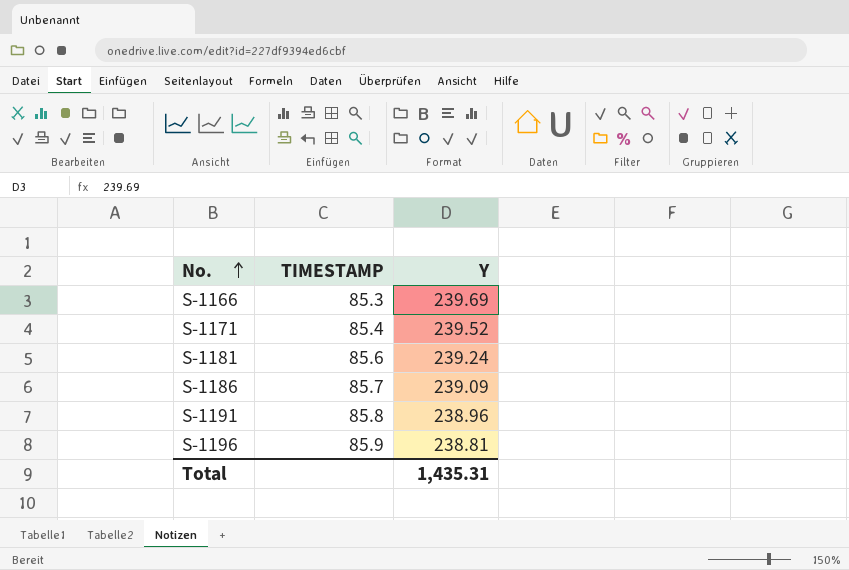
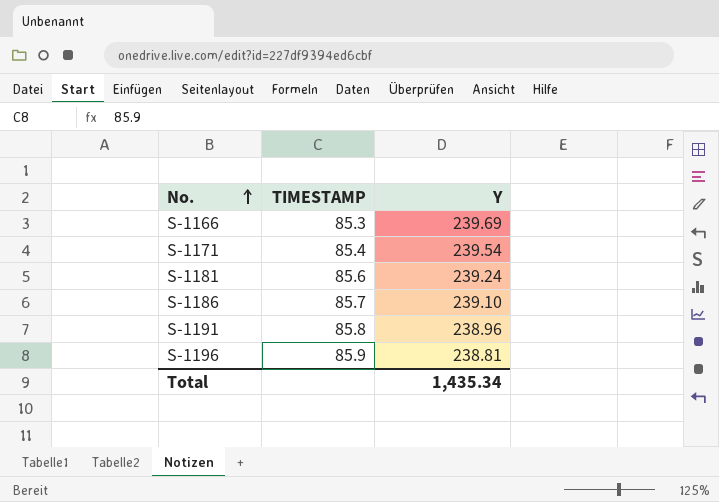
S-1171 | Y: 239.52 -> 239.54
S-1186 | Y: 239.09 -> 239.10
Total | Y: 1,435.31 -> 1,435.34

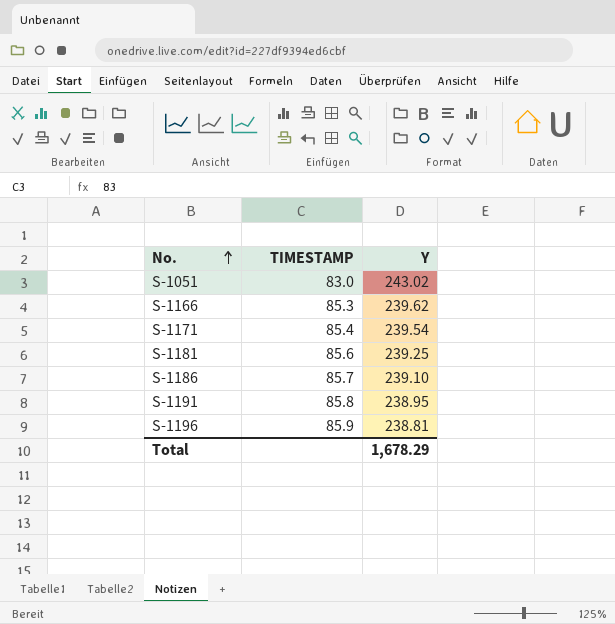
row S-1051: none -> 83.0 | 243.02
S-1166 | Y: 239.69 -> 239.62
S-1181 | Y: 239.24 -> 239.25
S-1191 | Y: 238.96 -> 238.95
Total | Y: 1,435.34 -> 1,678.29

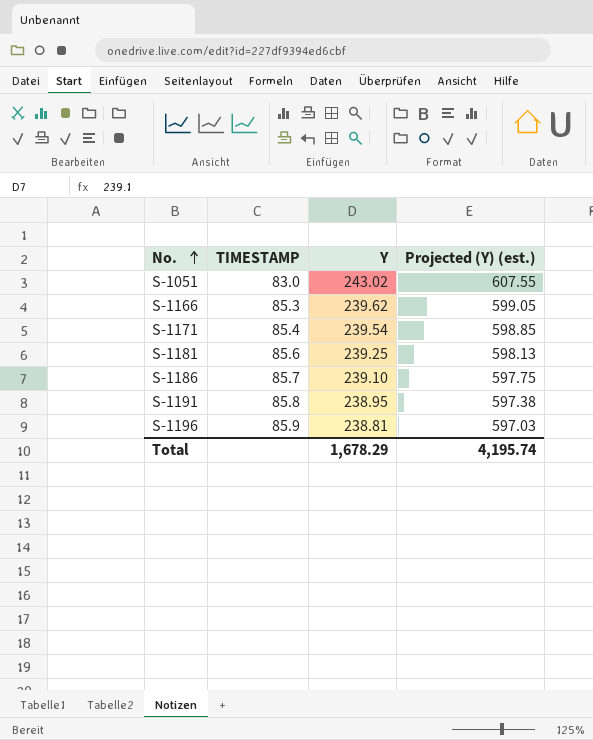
column Projected (Y) (est.) | formula: none -> [Y] * 2.5

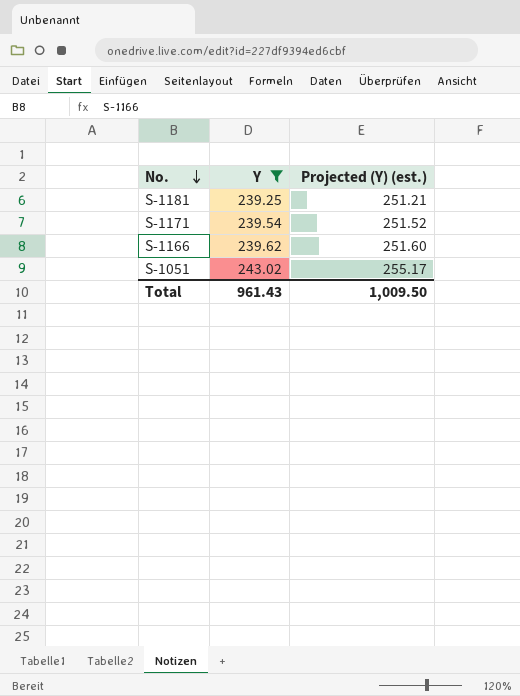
filter: none -> Y >= 239.25
row order: No. ascending -> No. descending
column TIMESTAMP | position: 2 -> none
column Projected (Y) (est.) | formula: [Y] * 2.5 -> [Y] * 1.05
Total | Y: 1,678.29 -> 961.43
Total | Projected (Y) (est.): 4,195.74 -> 1,009.50

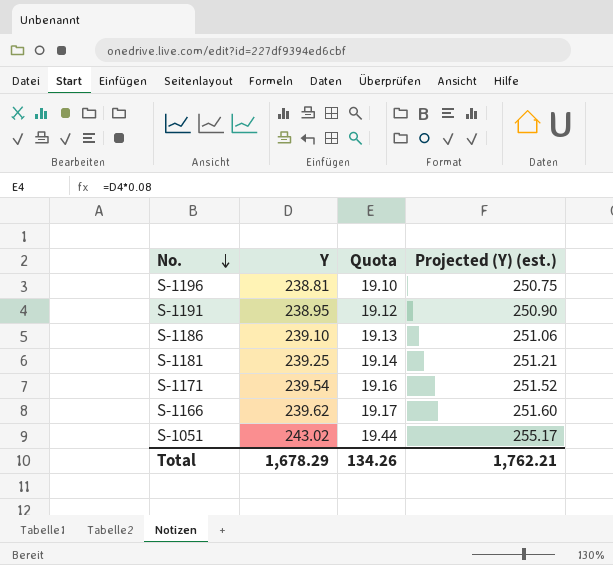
filter: Y >= 239.25 -> none
column Quota | formula: none -> [Y] * 0.08
Total | Y: 961.43 -> 1,678.29
Total | Projected (Y) (est.): 1,009.50 -> 1,762.21

